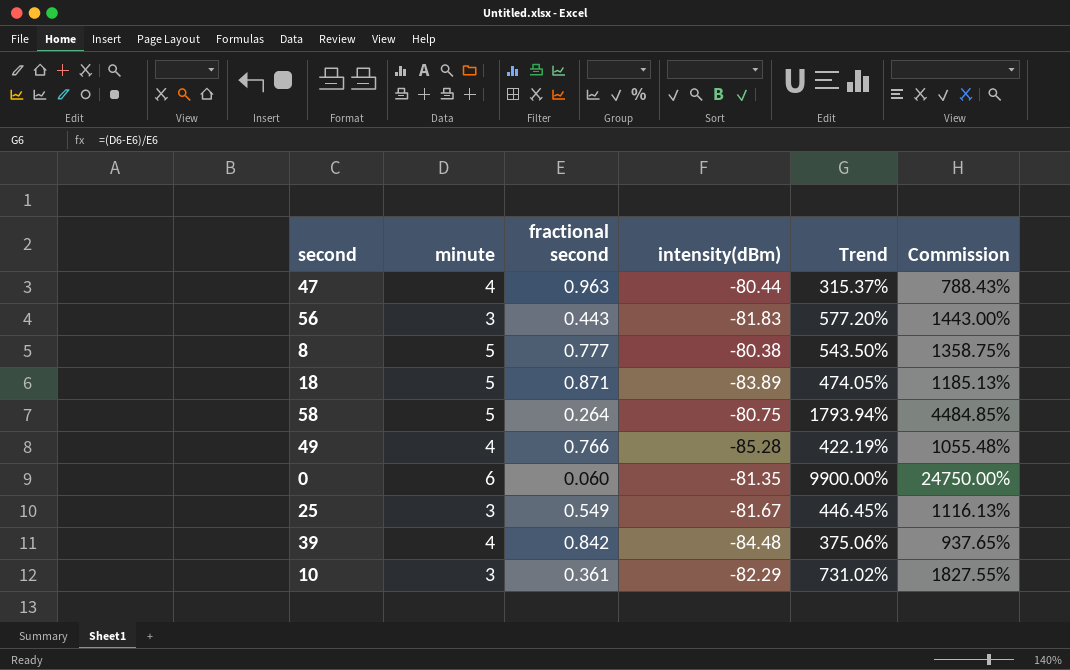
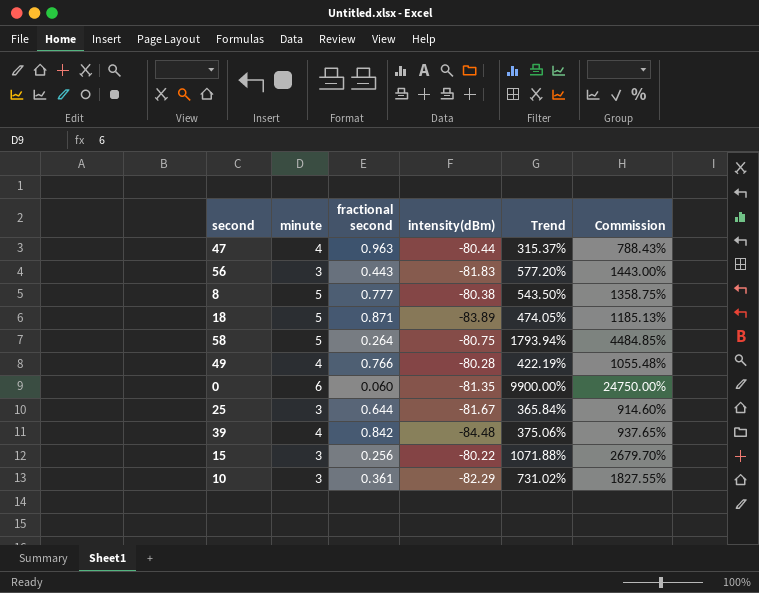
49 | intensity(dBm): -85.28 -> -80.28
25 | fractional second: 0.549 -> 0.644
25 | Trend: 446.45% -> 365.84%
25 | Commission: 1116.13% -> 914.60%
row 15: none -> 3 | 0.256 | -80.22 | 1071.88% | 2679.70%

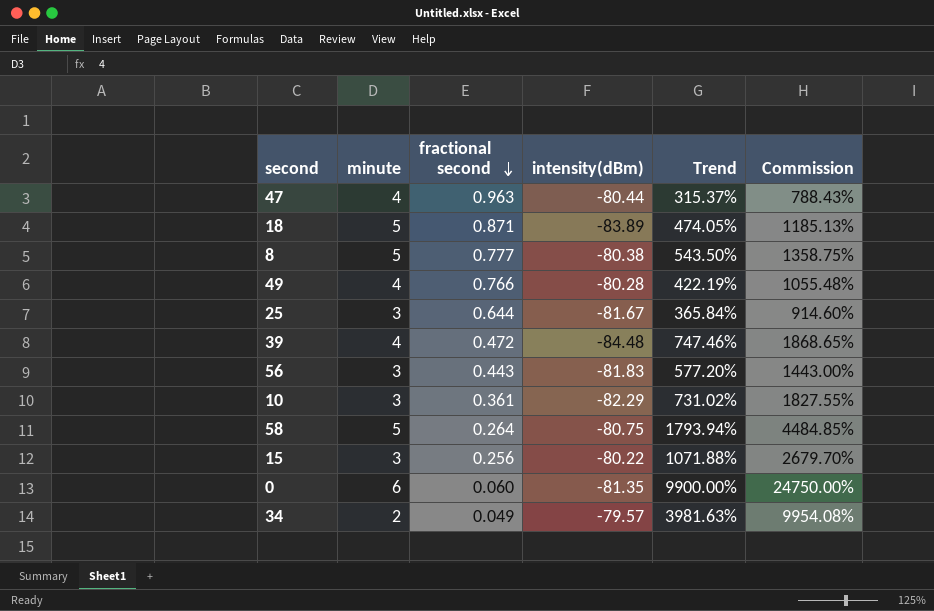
row order: none -> fractional second descending
39 | fractional second: 0.842 -> 0.472
39 | Trend: 375.06% -> 747.46%
39 | Commission: 937.65% -> 1868.65%
row 34: none -> 2 | 0.049 | -79.57 | 3981.63% | 9954.08%

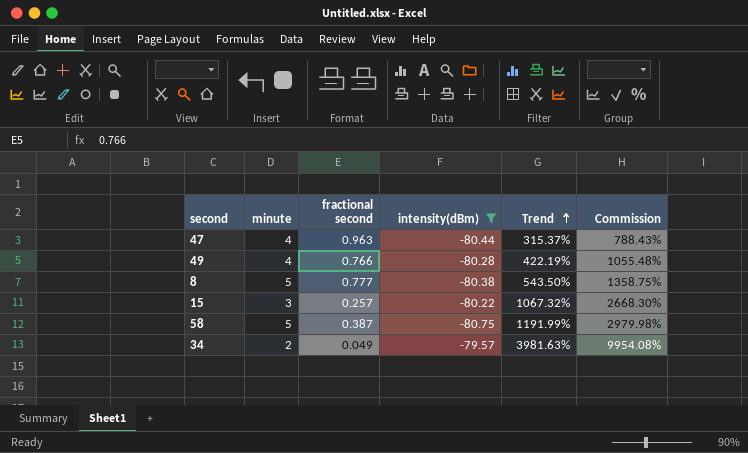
filter: none -> intensity(dBm) >= -80.75
row order: fractional second descending -> Trend ascending
15 | fractional second: 0.256 -> 0.257
15 | Trend: 1071.88% -> 1067.32%
15 | Commission: 2679.70% -> 2668.30%
58 | fractional second: 0.264 -> 0.387
58 | Trend: 1793.94% -> 1191.99%
58 | Commission: 4484.85% -> 2979.98%

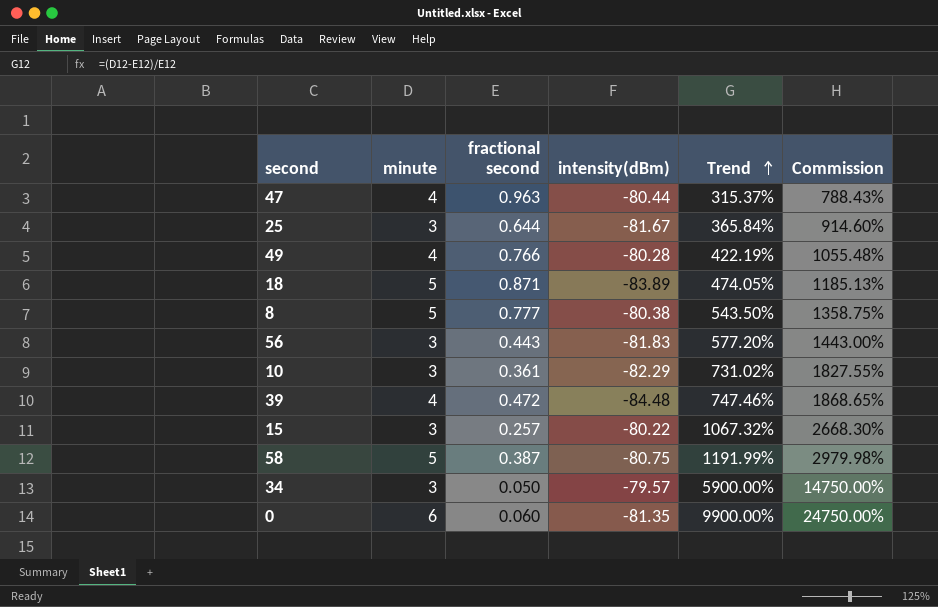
filter: intensity(dBm) >= -80.75 -> none
34 | minute: 2 -> 3
34 | fractional second: 0.049 -> 0.050
34 | Trend: 3981.63% -> 5900.00%
34 | Commission: 9954.08% -> 14750.00%

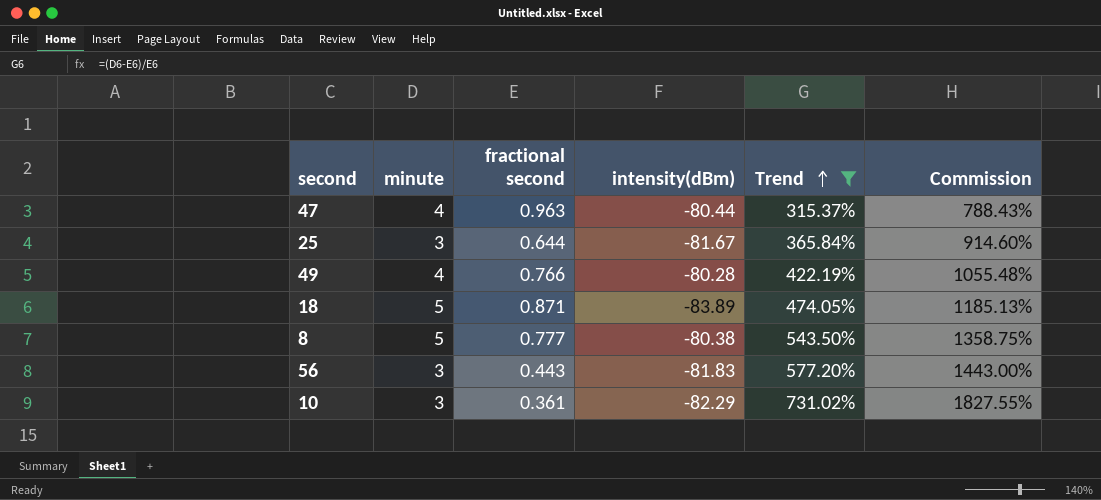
filter: none -> Trend <= 731.02%

